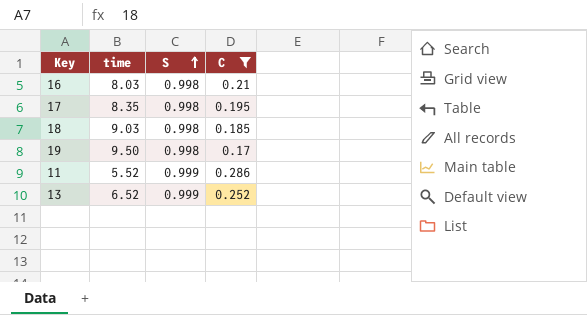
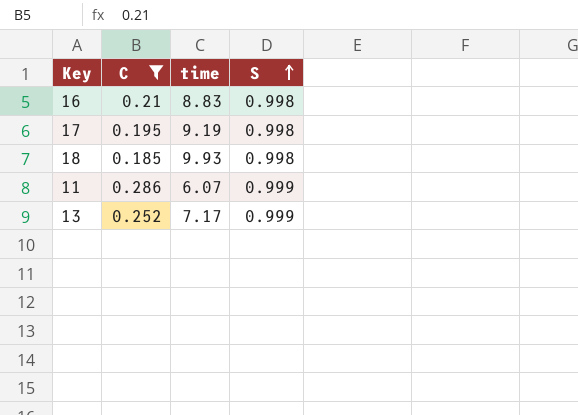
column C | position: 4 -> 2
row 19: 9.50 | 0.998 | 0.17 -> none
16 | time: 8.03 -> 8.83
17 | time: 8.35 -> 9.19
18 | time: 9.03 -> 9.93
11 | time: 5.52 -> 6.07
13 | time: 6.52 -> 7.17

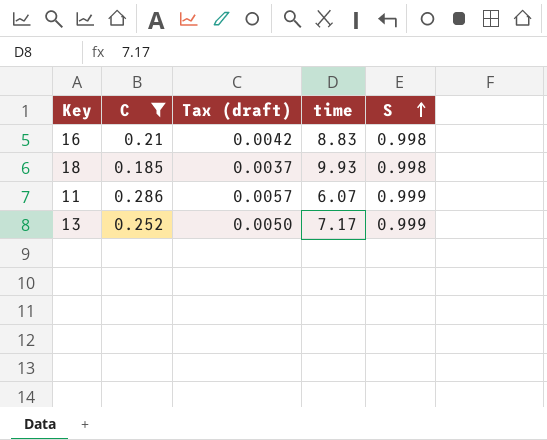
column Tax (draft) | formula: none -> [C] * 0.02
row 17: 0.195 | 9.19 | 0.998 -> none

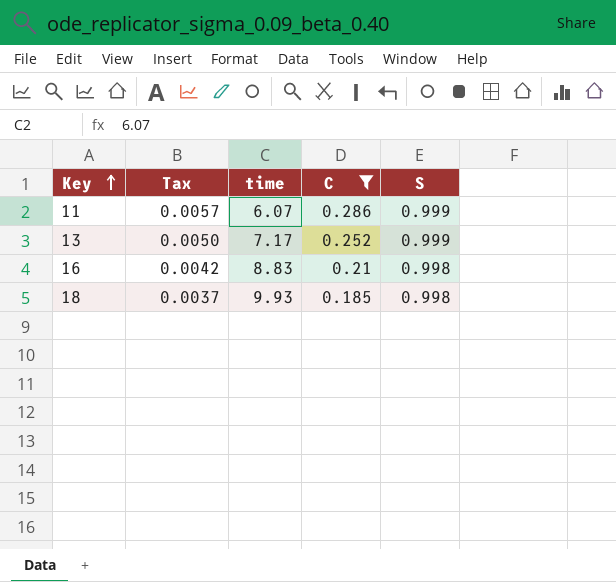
row order: S ascending -> Key ascending
column name: Tax (draft) -> Tax
column C | position: 2 -> 4

